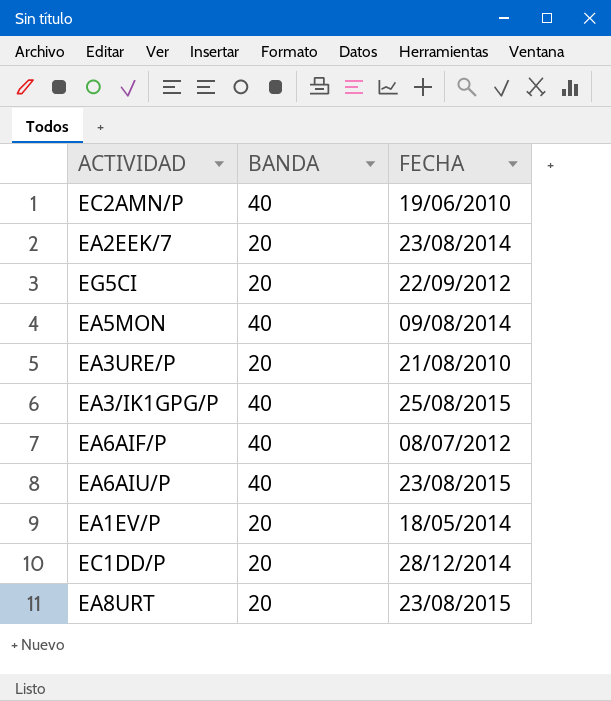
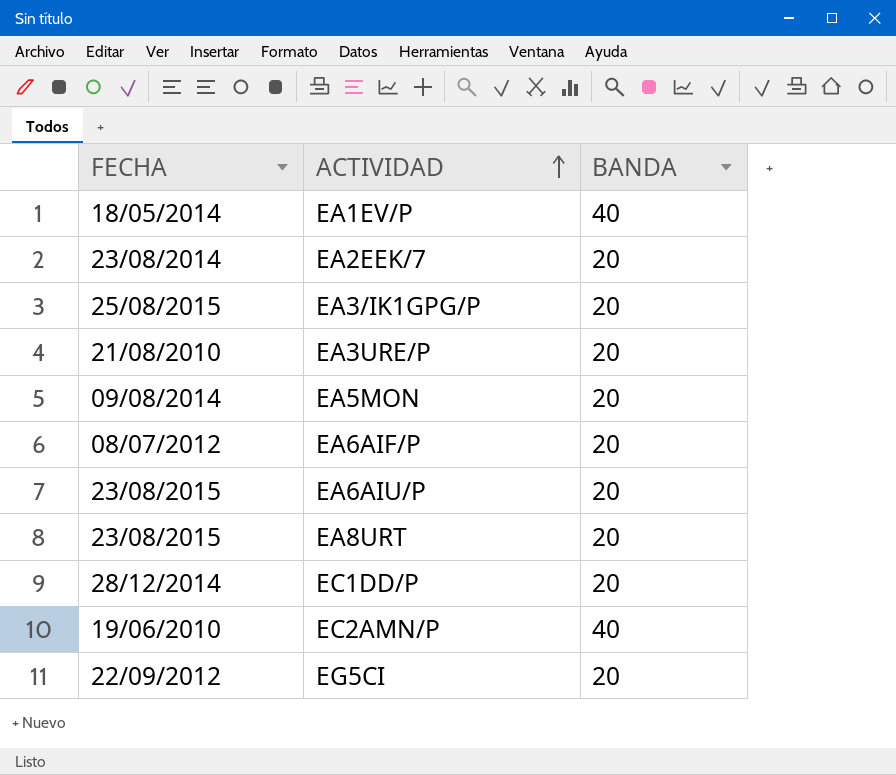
row order: none -> ACTIVIDAD ascending
column FECHA | position: 3 -> 1
EA1EV/P | BANDA: 20 -> 40
EA3/IK1GPG/P | BANDA: 40 -> 20
EA5MON | BANDA: 40 -> 20
EA6AIF/P | BANDA: 40 -> 20
EA6AIU/P | BANDA: 40 -> 20

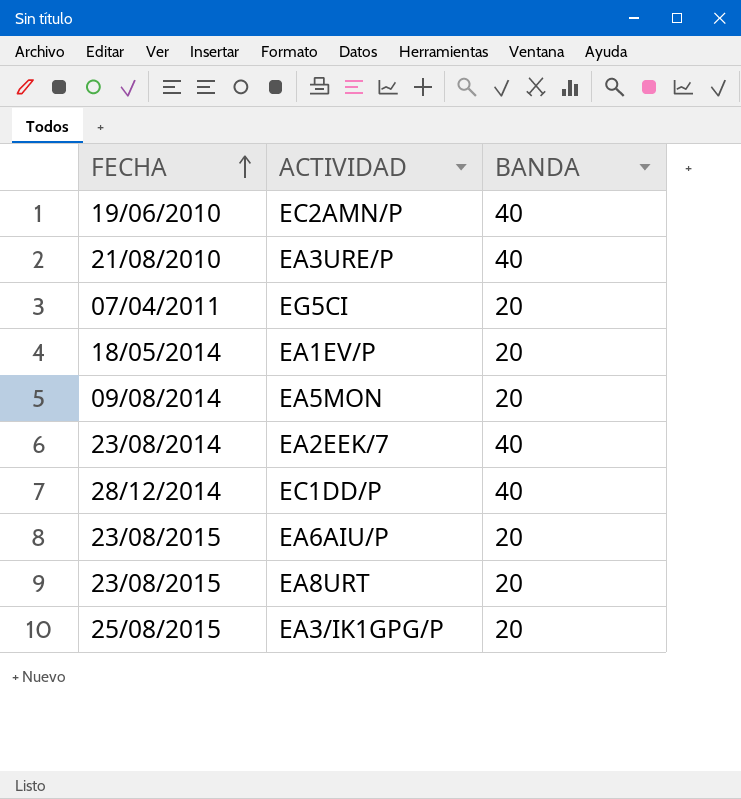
row order: ACTIVIDAD ascending -> FECHA ascending
row EA6AIF/P: 08/07/2012 | 20 -> none
EA3URE/P | BANDA: 20 -> 40
EG5CI | FECHA: 22/09/2012 -> 07/04/2011
EA1EV/P | BANDA: 40 -> 20
EA2EEK/7 | BANDA: 20 -> 40
EC1DD/P | BANDA: 20 -> 40

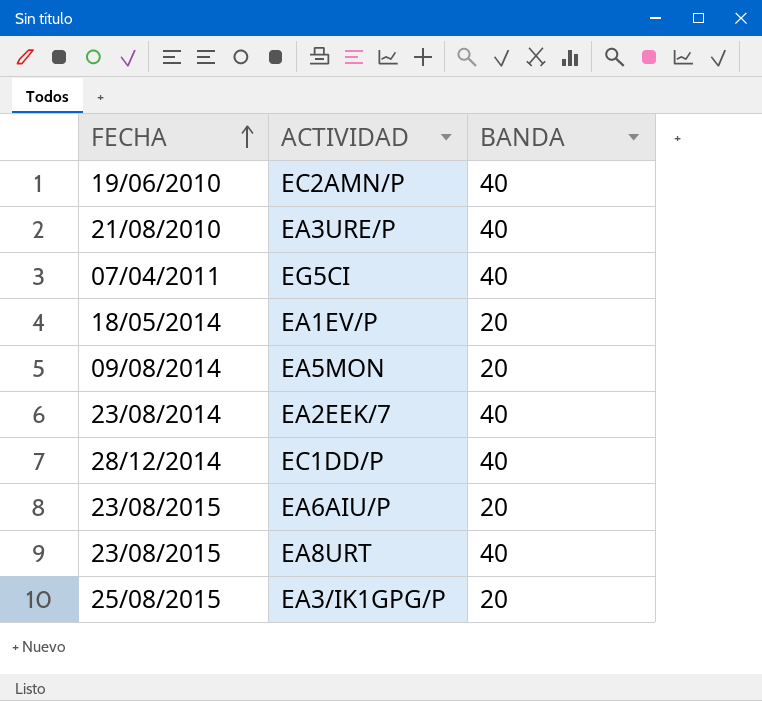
EG5CI | BANDA: 20 -> 40
EA8URT | BANDA: 20 -> 40

